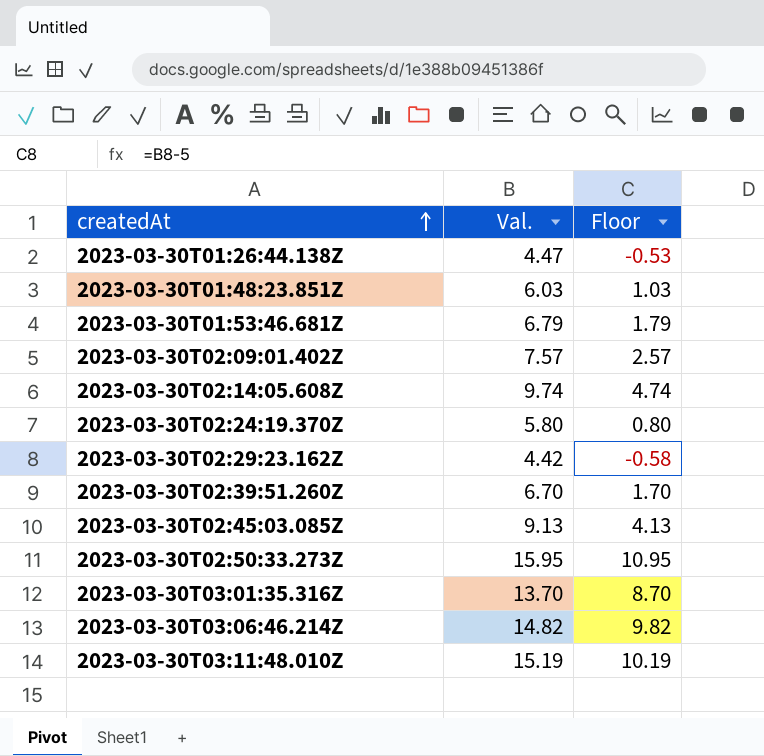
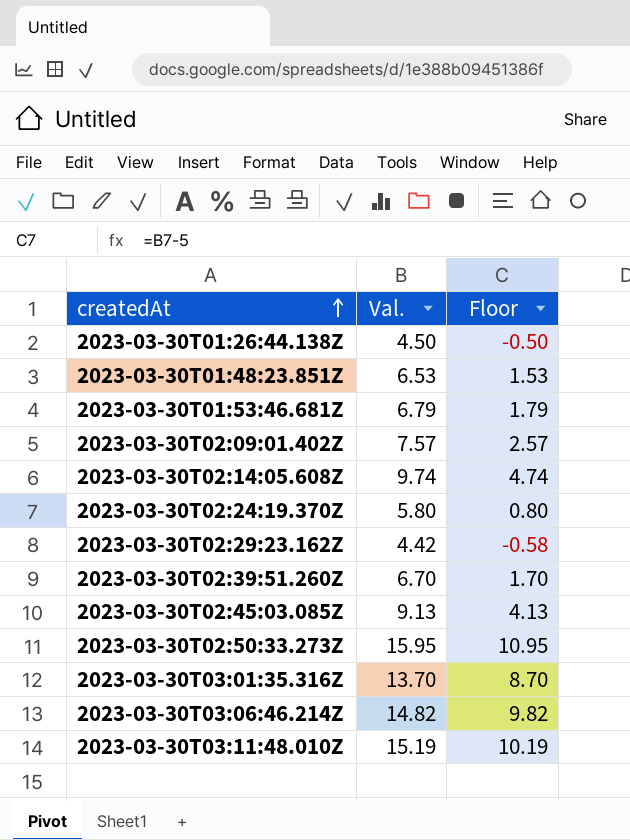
2023-03-30T01:26:44.138Z | Val.: 4.47 -> 4.50
2023-03-30T01:26:44.138Z | Floor: -0.53 -> -0.50
2023-03-30T01:48:23.851Z | Val.: 6.03 -> 6.53
2023-03-30T01:48:23.851Z | Floor: 1.03 -> 1.53

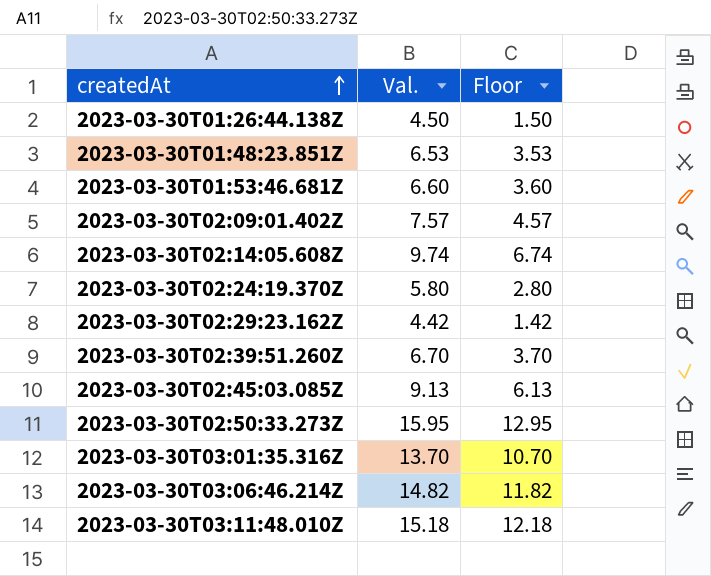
column Floor | formula: [Val.] - 5 -> [Val.] - 3
2023-03-30T01:53:46.681Z | Val.: 6.79 -> 6.60
2023-03-30T03:11:48.010Z | Val.: 15.19 -> 15.18

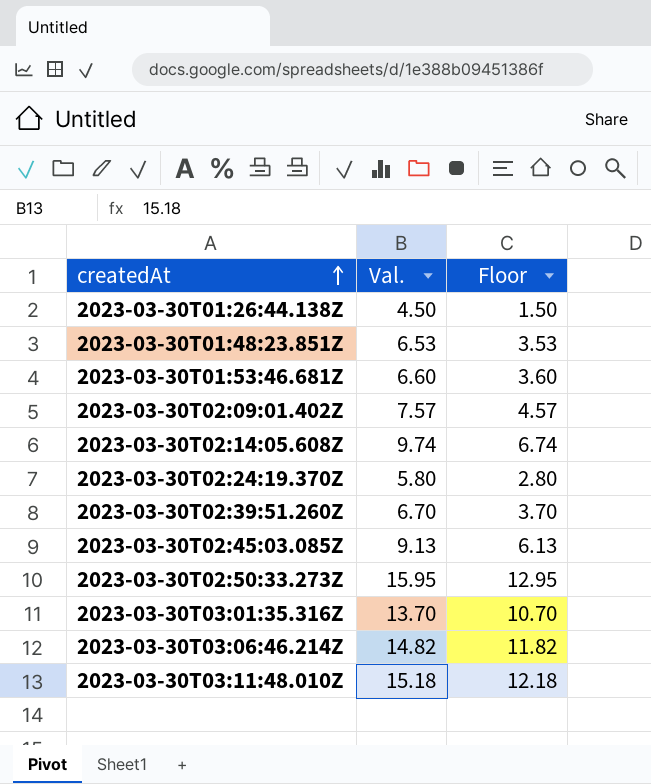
row 2023-03-30T02:29:23.162Z: 4.42 | 1.42 -> none

